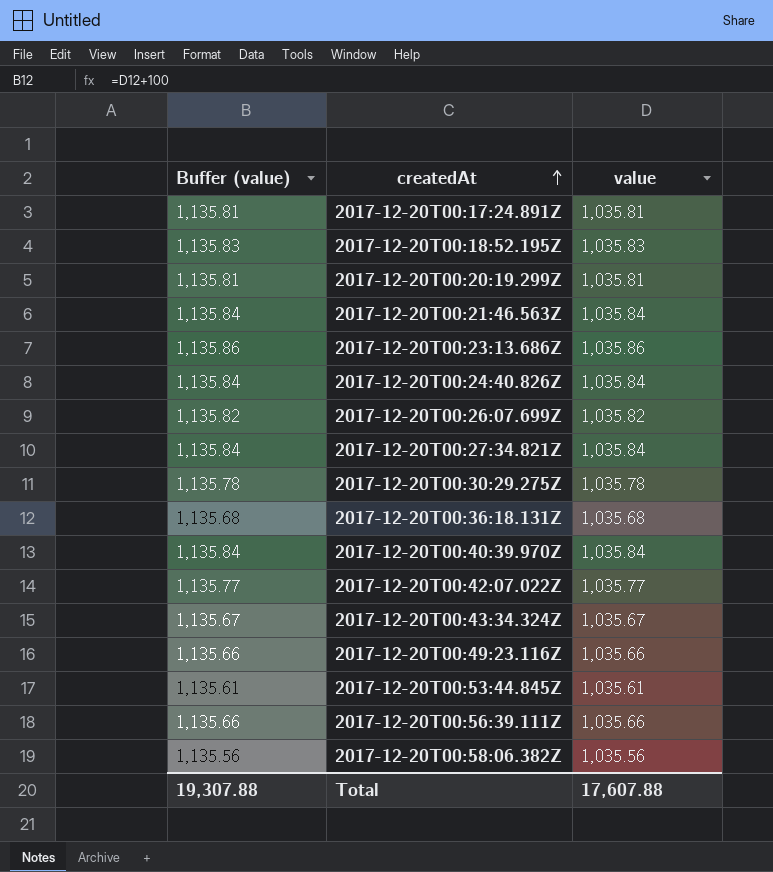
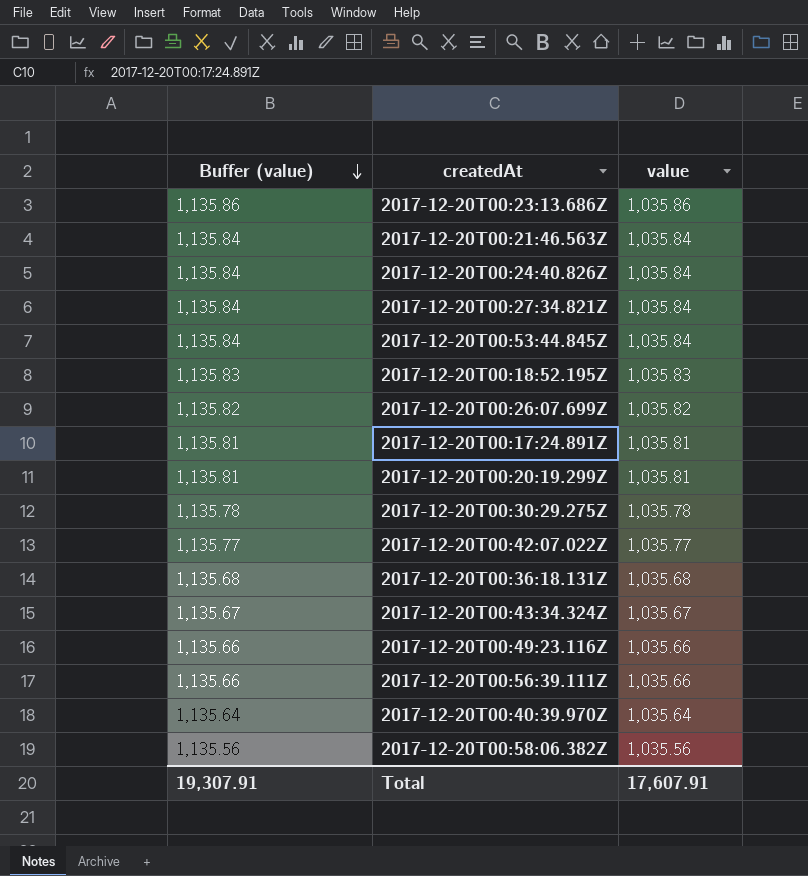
row order: createdAt ascending -> Buffer (value) descending
2017-12-20T00:53:44.845Z | Buffer (value): 1,135.61 -> 1,135.84
2017-12-20T00:53:44.845Z | value: 1,035.61 -> 1,035.84
2017-12-20T00:40:39.970Z | Buffer (value): 1,135.84 -> 1,135.64
2017-12-20T00:40:39.970Z | value: 1,035.84 -> 1,035.64
Total | Buffer (value): 19,307.88 -> 19,307.91
Total | value: 17,607.88 -> 17,607.91

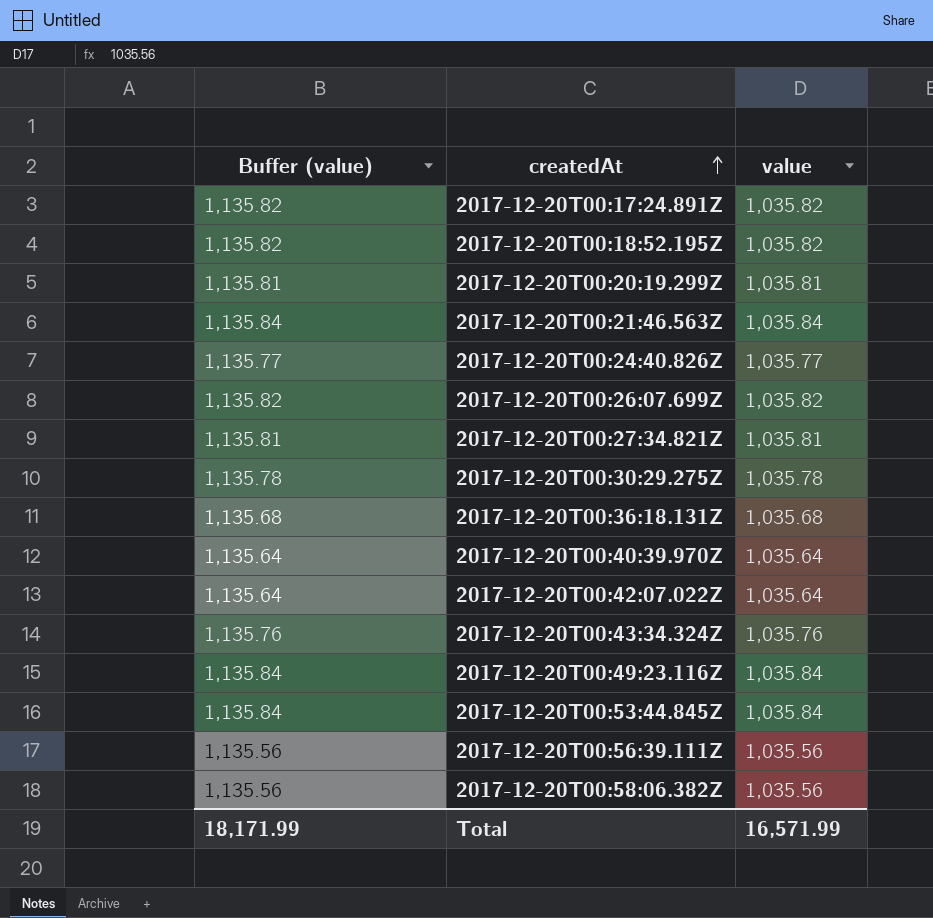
row order: Buffer (value) descending -> createdAt ascending
row 2017-12-20T00:23:13.686Z: 1,135.86 | 1,035.86 -> none
2017-12-20T00:17:24.891Z | Buffer (value): 1,135.81 -> 1,135.82
2017-12-20T00:17:24.891Z | value: 1,035.81 -> 1,035.82
2017-12-20T00:18:52.195Z | Buffer (value): 1,135.83 -> 1,135.82
2017-12-20T00:18:52.195Z | value: 1,035.83 -> 1,035.82
2017-12-20T00:24:40.826Z | Buffer (value): 1,135.84 -> 1,135.77
2017-12-20T00:24:40.826Z | value: 1,035.84 -> 1,035.77
2017-12-20T00:27:34.821Z | Buffer (value): 1,135.84 -> 1,135.81
2017-12-20T00:27:34.821Z | value: 1,035.84 -> 1,035.81
2017-12-20T00:42:07.022Z | Buffer (value): 1,135.77 -> 1,135.64
2017-12-20T00:42:07.022Z | value: 1,035.77 -> 1,035.64
2017-12-20T00:43:34.324Z | Buffer (value): 1,135.67 -> 1,135.76
2017-12-20T00:43:34.324Z | value: 1,035.67 -> 1,035.76
2017-12-20T00:49:23.116Z | Buffer (value): 1,135.66 -> 1,135.84
2017-12-20T00:49:23.116Z | value: 1,035.66 -> 1,035.84
2017-12-20T00:56:39.111Z | Buffer (value): 1,135.66 -> 1,135.56
2017-12-20T00:56:39.111Z | value: 1,035.66 -> 1,035.56
Total | Buffer (value): 19,307.91 -> 18,171.99
Total | value: 17,607.91 -> 16,571.99

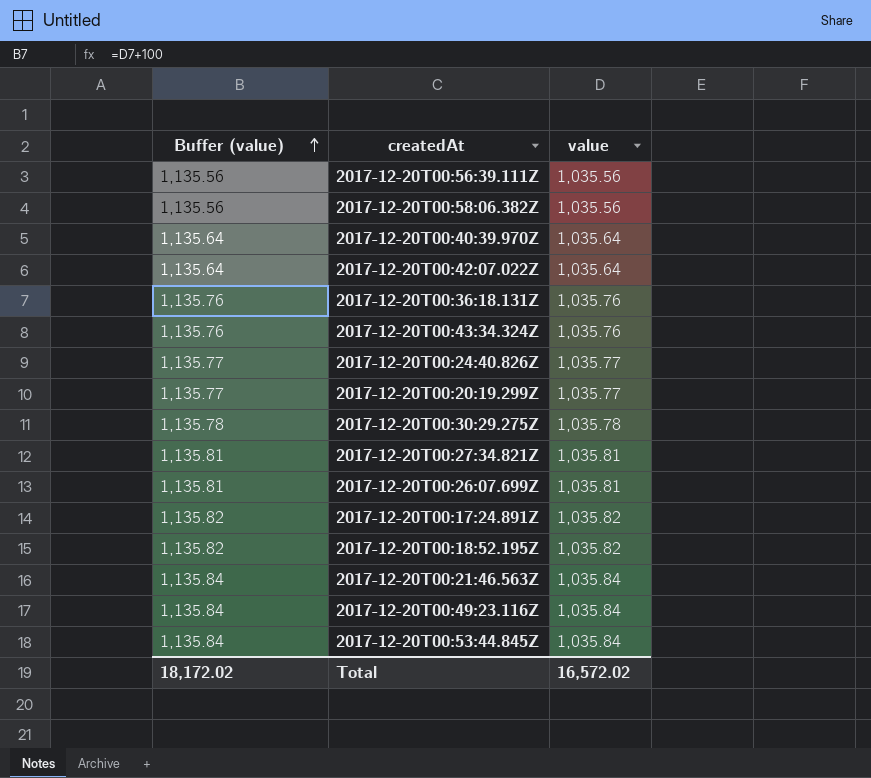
row order: createdAt ascending -> Buffer (value) ascending
2017-12-20T00:36:18.131Z | Buffer (value): 1,135.68 -> 1,135.76
2017-12-20T00:36:18.131Z | value: 1,035.68 -> 1,035.76
2017-12-20T00:20:19.299Z | Buffer (value): 1,135.81 -> 1,135.77
2017-12-20T00:20:19.299Z | value: 1,035.81 -> 1,035.77
2017-12-20T00:26:07.699Z | Buffer (value): 1,135.82 -> 1,135.81
2017-12-20T00:26:07.699Z | value: 1,035.82 -> 1,035.81
Total | Buffer (value): 18,171.99 -> 18,172.02
Total | value: 16,571.99 -> 16,572.02

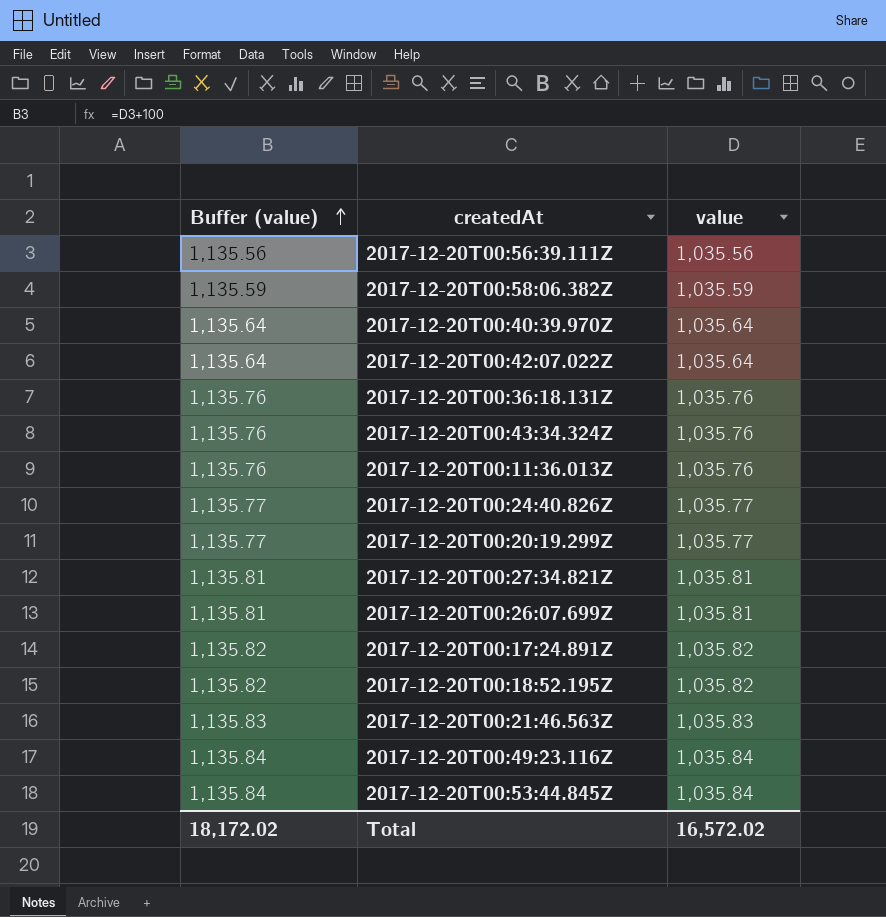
row 2017-12-20T00:30:29.275Z: 1,135.78 | 1,035.78 -> none
2017-12-20T00:58:06.382Z | Buffer (value): 1,135.56 -> 1,135.59
2017-12-20T00:58:06.382Z | value: 1,035.56 -> 1,035.59
row 2017-12-20T00:11:36.013Z: none -> 1,135.76 | 1,035.76
2017-12-20T00:21:46.563Z | Buffer (value): 1,135.84 -> 1,135.83
2017-12-20T00:21:46.563Z | value: 1,035.84 -> 1,035.83

